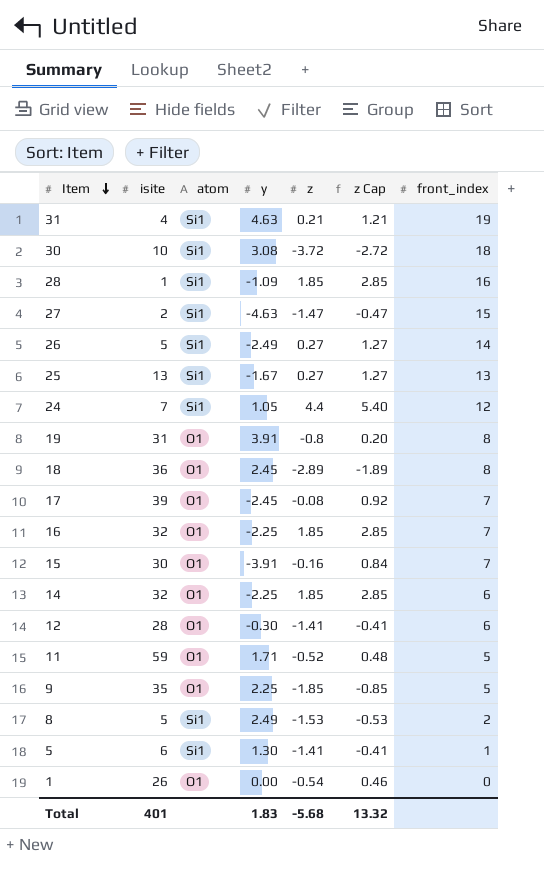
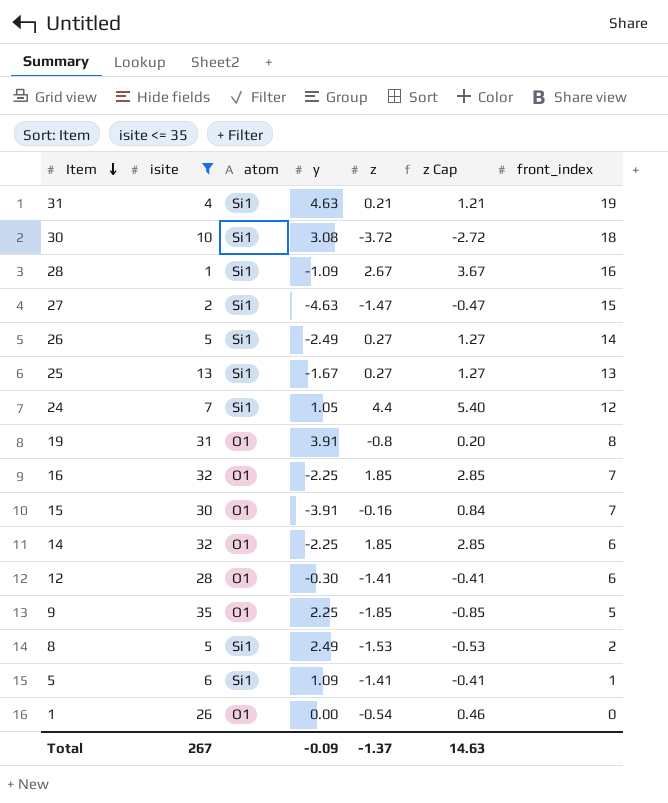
filter: none -> isite <= 35
28 | z: 1.85 -> 2.67
28 | z Cap: 2.85 -> 3.67
5 | y: 1.30 -> 1.09
Total | isite: 401 -> 267
Total | y: 1.83 -> -0.09
Total | z: -5.68 -> -1.37
Total | z Cap: 13.32 -> 14.63

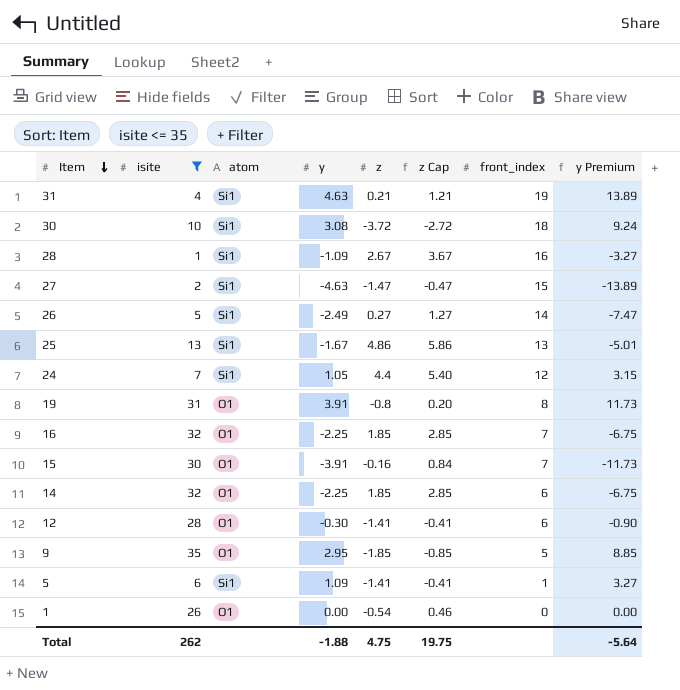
column y Premium | formula: none -> [y] * 3
row 8: 5 | Si1 | 2.49 | -1.53 | -0.53 | 2 -> none
25 | z: 0.27 -> 4.86
25 | z Cap: 1.27 -> 5.86
9 | y: 2.25 -> 2.95
Total | isite: 267 -> 262
Total | y: -0.09 -> -1.88
Total | z: -1.37 -> 4.75
Total | z Cap: 14.63 -> 19.75

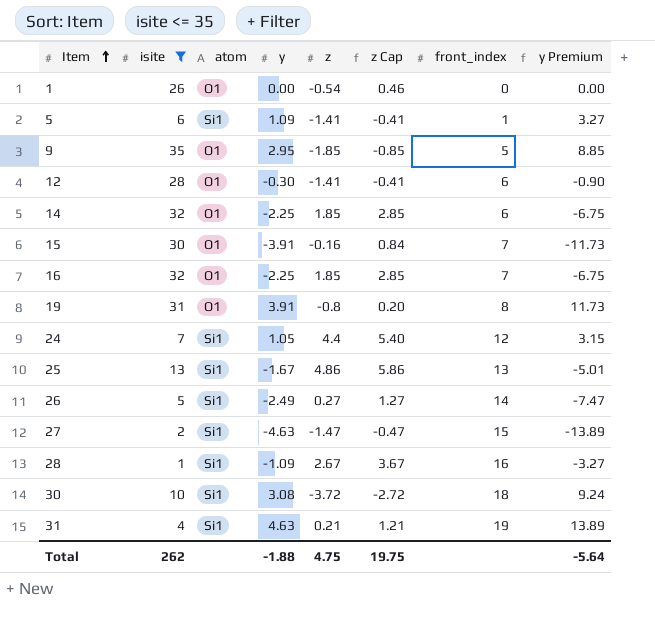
row order: Item descending -> Item ascending

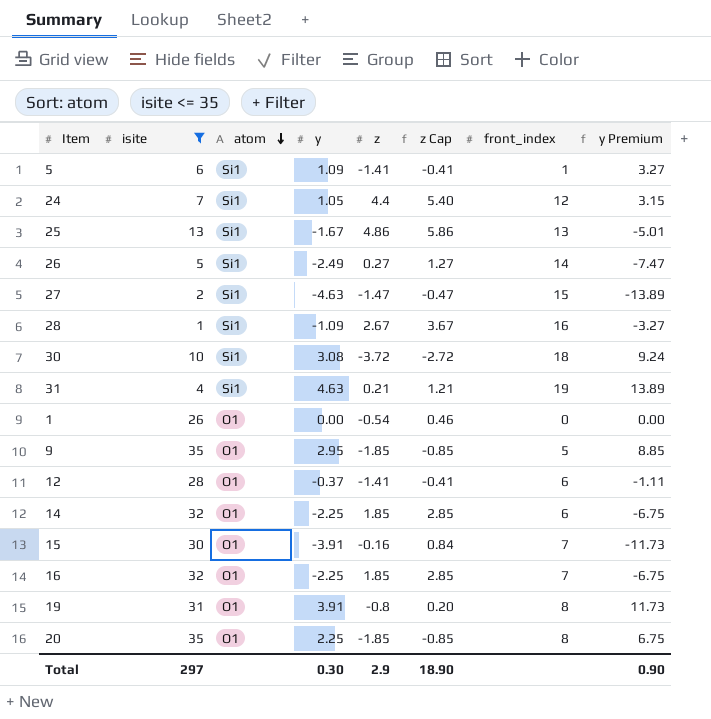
row order: Item ascending -> atom descending
12 | y: -0.30 -> -0.37
12 | y Premium: -0.90 -> -1.11
row 20: none -> 35 | O1 | 2.25 | -1.85 | -0.85 | 8 | 6.75
Total | isite: 262 -> 297
Total | y: -1.88 -> 0.30
Total | z: 4.75 -> 2.9
Total | z Cap: 19.75 -> 18.90
Total | y Premium: -5.64 -> 0.90

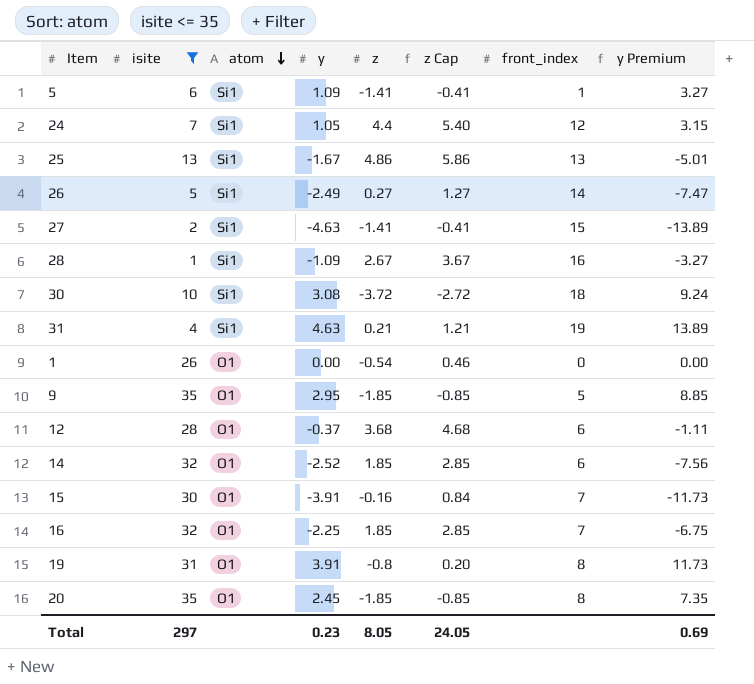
27 | z: -1.47 -> -1.41
27 | z Cap: -0.47 -> -0.41
12 | z: -1.41 -> 3.68
12 | z Cap: -0.41 -> 4.68
14 | y: -2.25 -> -2.52
14 | y Premium: -6.75 -> -7.56
20 | y: 2.25 -> 2.45
20 | y Premium: 6.75 -> 7.35
Total | y: 0.30 -> 0.23
Total | z: 2.9 -> 8.05
Total | z Cap: 18.90 -> 24.05
Total | y Premium: 0.90 -> 0.69

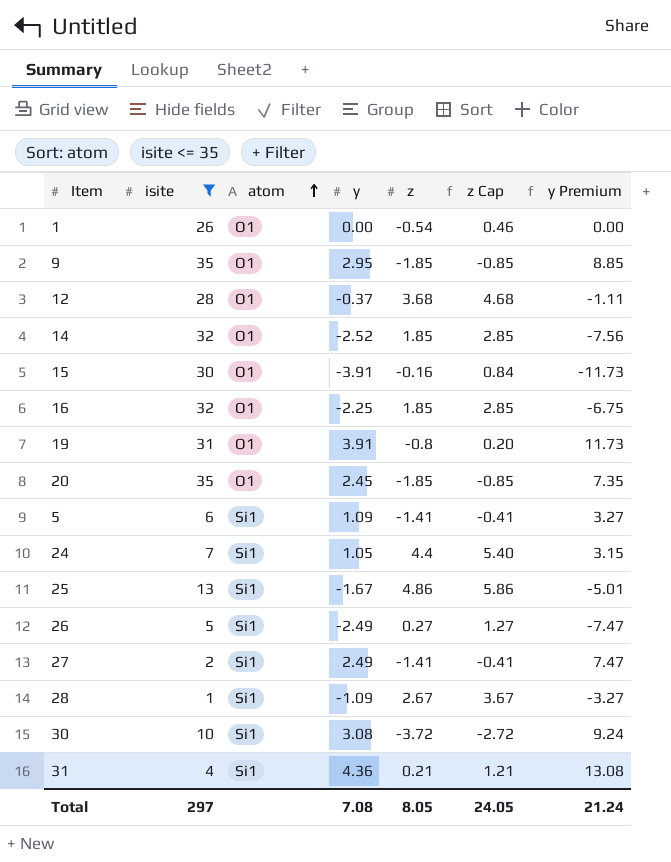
row order: atom descending -> atom ascending
column front_index | position: 7 -> none
27 | y: -4.63 -> 2.49
27 | y Premium: -13.89 -> 7.47
31 | y: 4.63 -> 4.36
31 | y Premium: 13.89 -> 13.08
Total | y: 0.23 -> 7.08
Total | y Premium: 0.69 -> 21.24

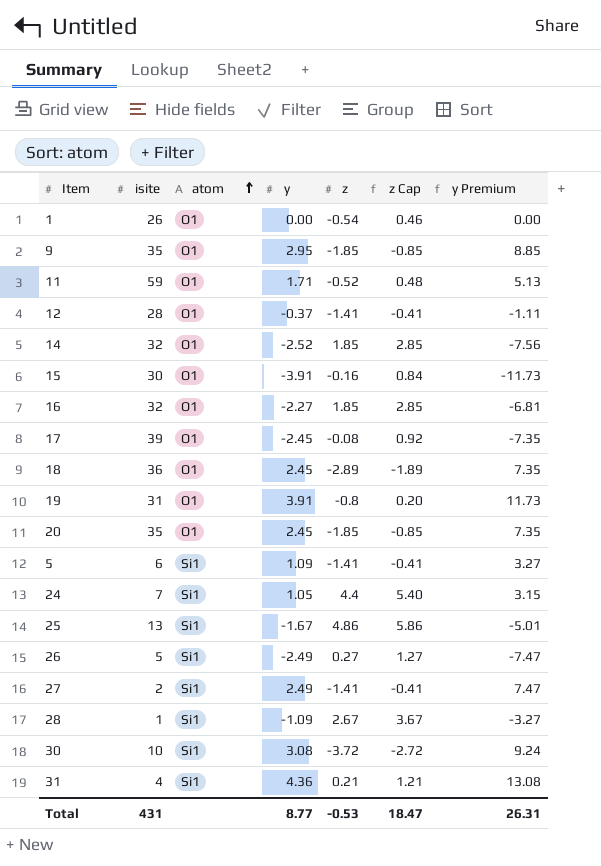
filter: isite <= 35 -> none
12 | z: 3.68 -> -1.41
12 | z Cap: 4.68 -> -0.41
16 | y: -2.25 -> -2.27
16 | y Premium: -6.75 -> -6.81
Total | isite: 297 -> 431
Total | y: 7.08 -> 8.77
Total | z: 8.05 -> -0.53
Total | z Cap: 24.05 -> 18.47
Total | y Premium: 21.24 -> 26.31

